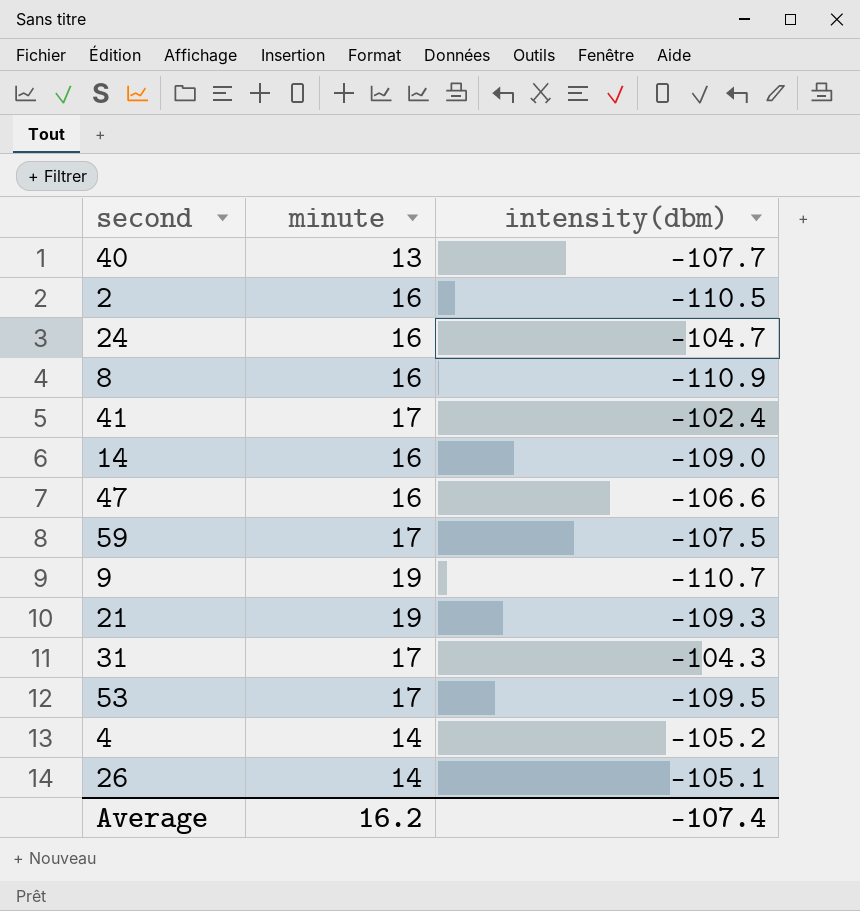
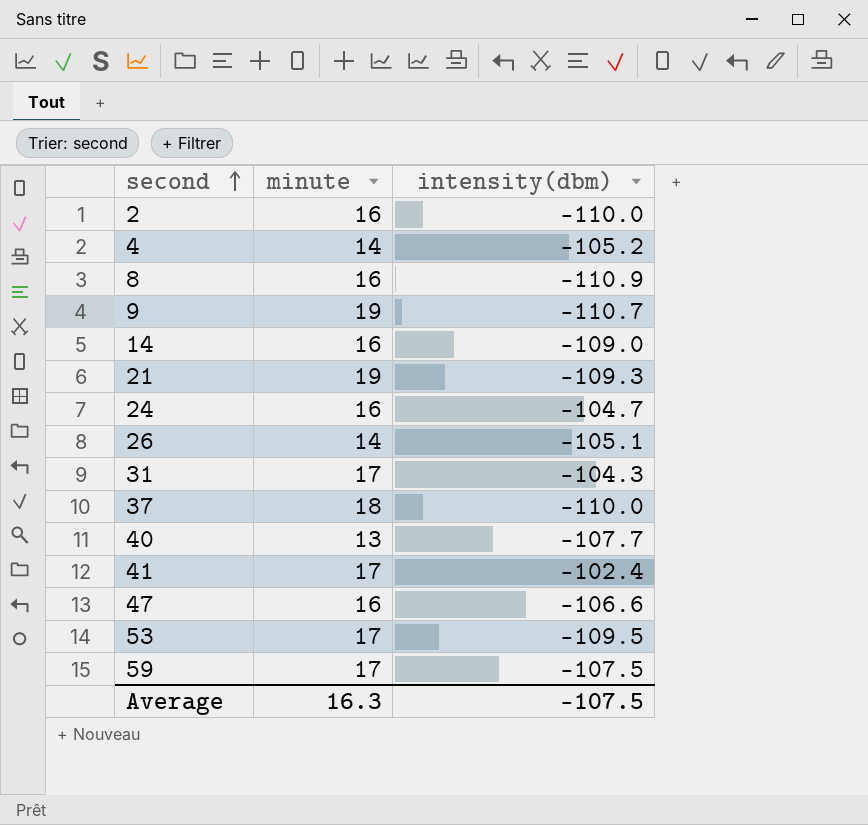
row order: none -> second ascending
2 | intensity(dbm): -110.5 -> -110.0
row 37: none -> 18 | -110.0
Average | minute: 16.2 -> 16.3
Average | intensity(dbm): -107.4 -> -107.5

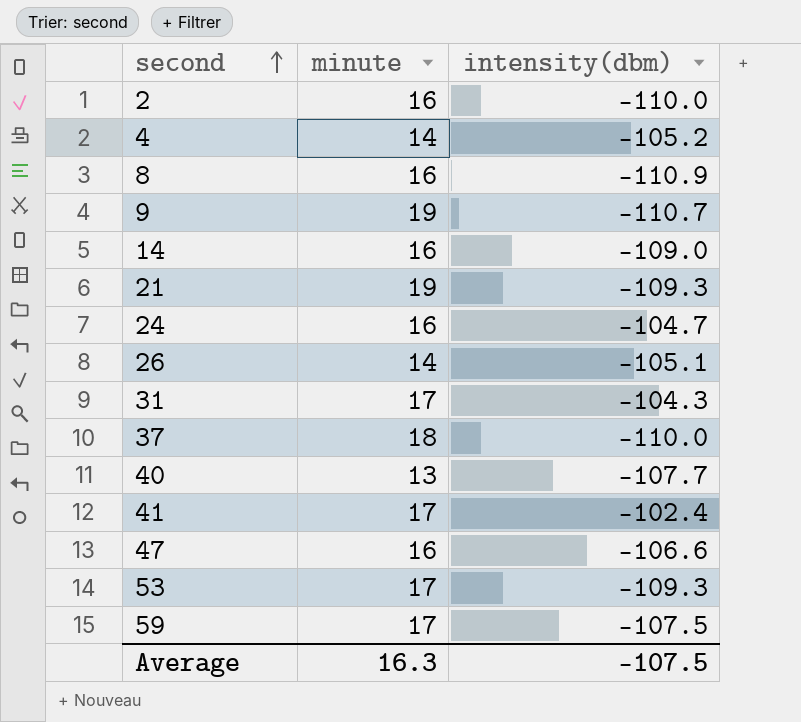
53 | intensity(dbm): -109.5 -> -109.3

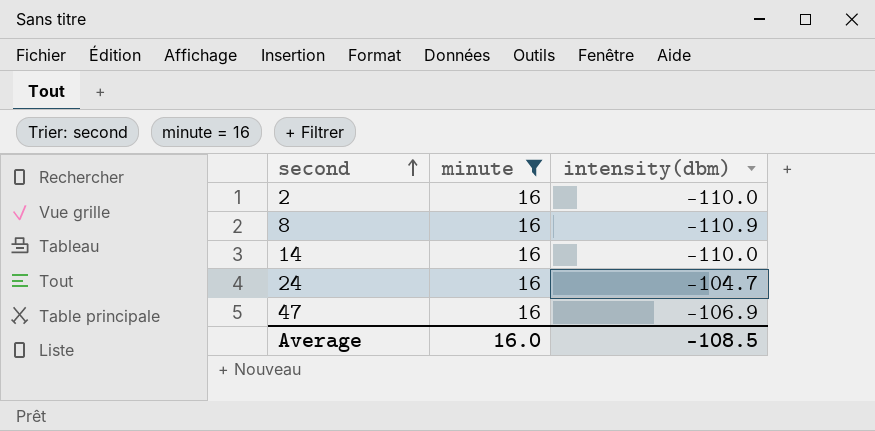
filter: none -> minute = 16
14 | intensity(dbm): -109.0 -> -110.0
47 | intensity(dbm): -106.6 -> -106.9
Average | minute: 16.3 -> 16.0
Average | intensity(dbm): -107.5 -> -108.5

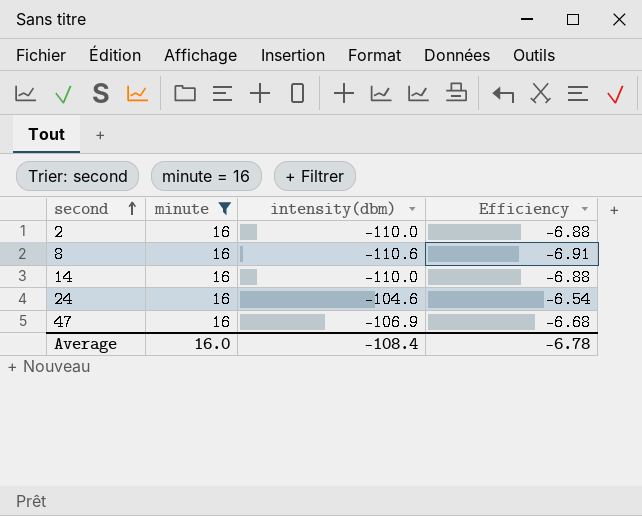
column Efficiency | formula: none -> [intensity(dbm)] / [minute]
8 | intensity(dbm): -110.9 -> -110.6
24 | intensity(dbm): -104.7 -> -104.6
Average | intensity(dbm): -108.5 -> -108.4

